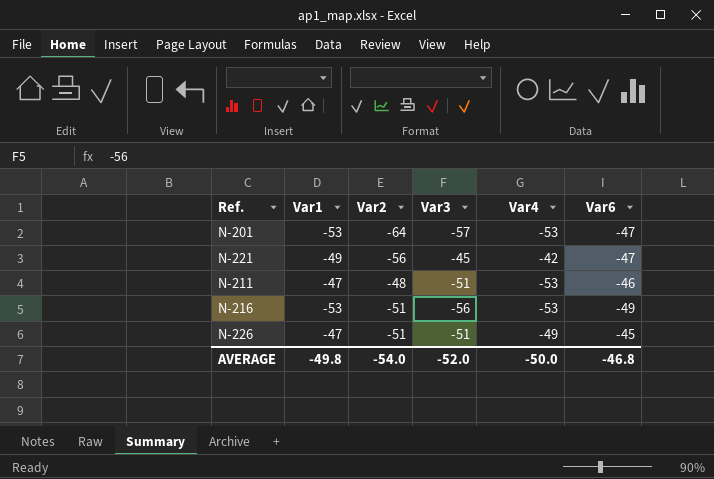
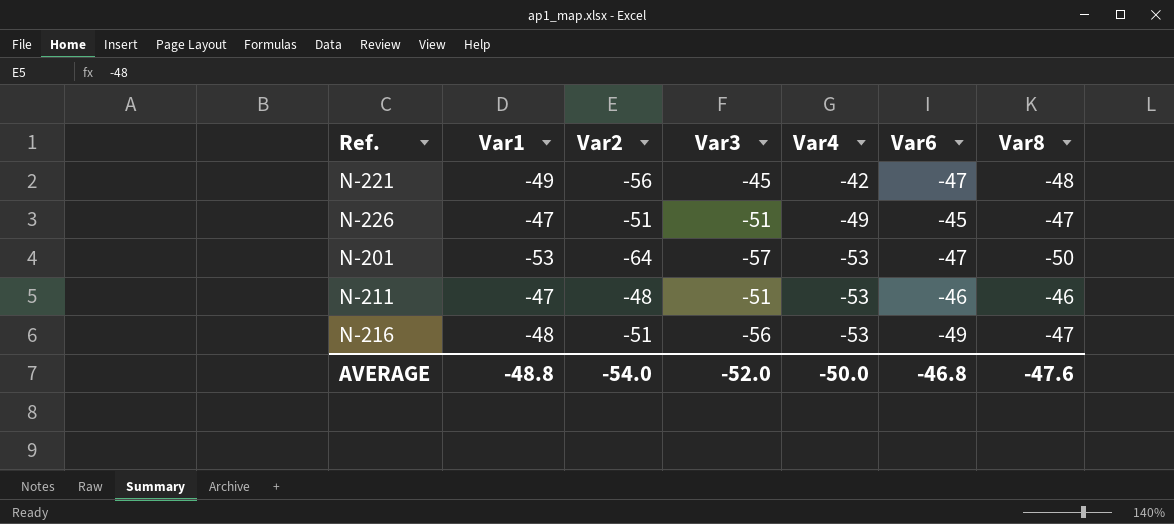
row order: none -> Var4 descending
column Var8 | position: none -> 7
N-216 | Var1: -53 -> -48
AVERAGE | Var1: -49.8 -> -48.8

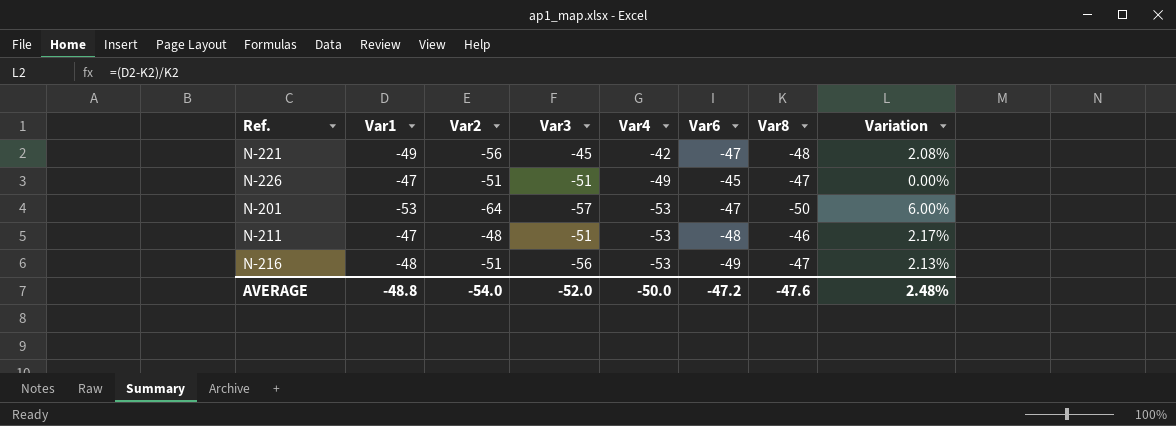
column Variation | formula: none -> ([Var1] - [Var8]) / [Var8]
N-211 | Var6: -46 -> -48
AVERAGE | Var6: -46.8 -> -47.2

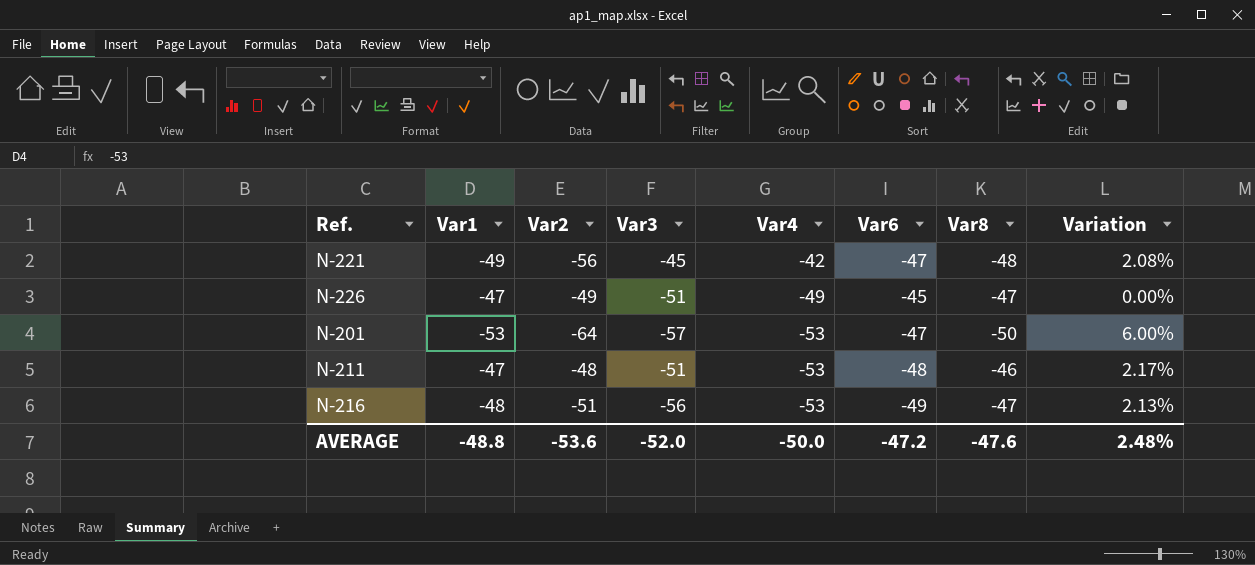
N-226 | Var2: -51 -> -49
AVERAGE | Var2: -54.0 -> -53.6

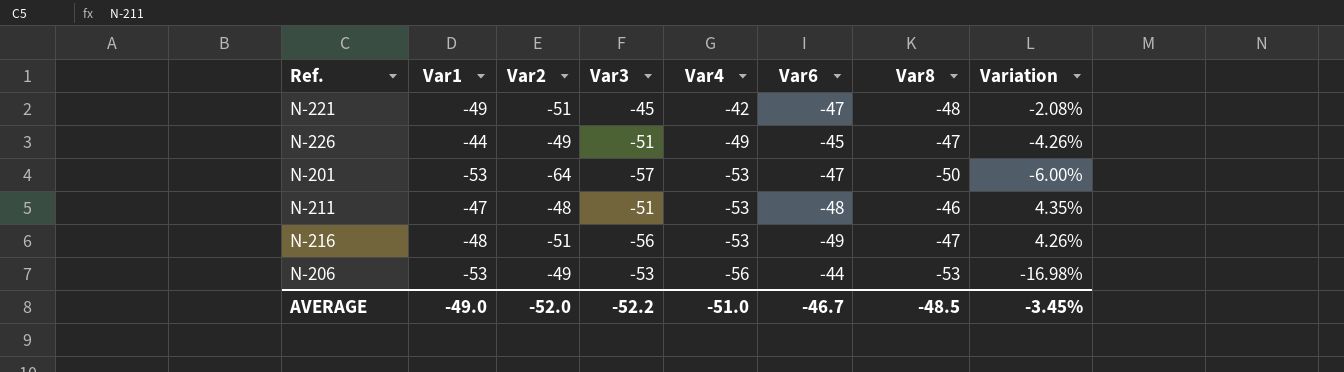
column Variation | formula: ([Var1] - [Var8]) / [Var8] -> ([Var6] - [Var8]) / [Var8]
N-221 | Var2: -56 -> -51
N-226 | Var1: -47 -> -44
row N-206: none -> -53 | -49 | -53 | -56 | -44 | -53 | -16.98%
AVERAGE | Var1: -48.8 -> -49.0
AVERAGE | Var2: -53.6 -> -52.0
AVERAGE | Var3: -52.0 -> -52.2
AVERAGE | Var4: -50.0 -> -51.0
AVERAGE | Var6: -47.2 -> -46.7
AVERAGE | Var8: -47.6 -> -48.5
AVERAGE | Variation: 2.48% -> -3.45%

